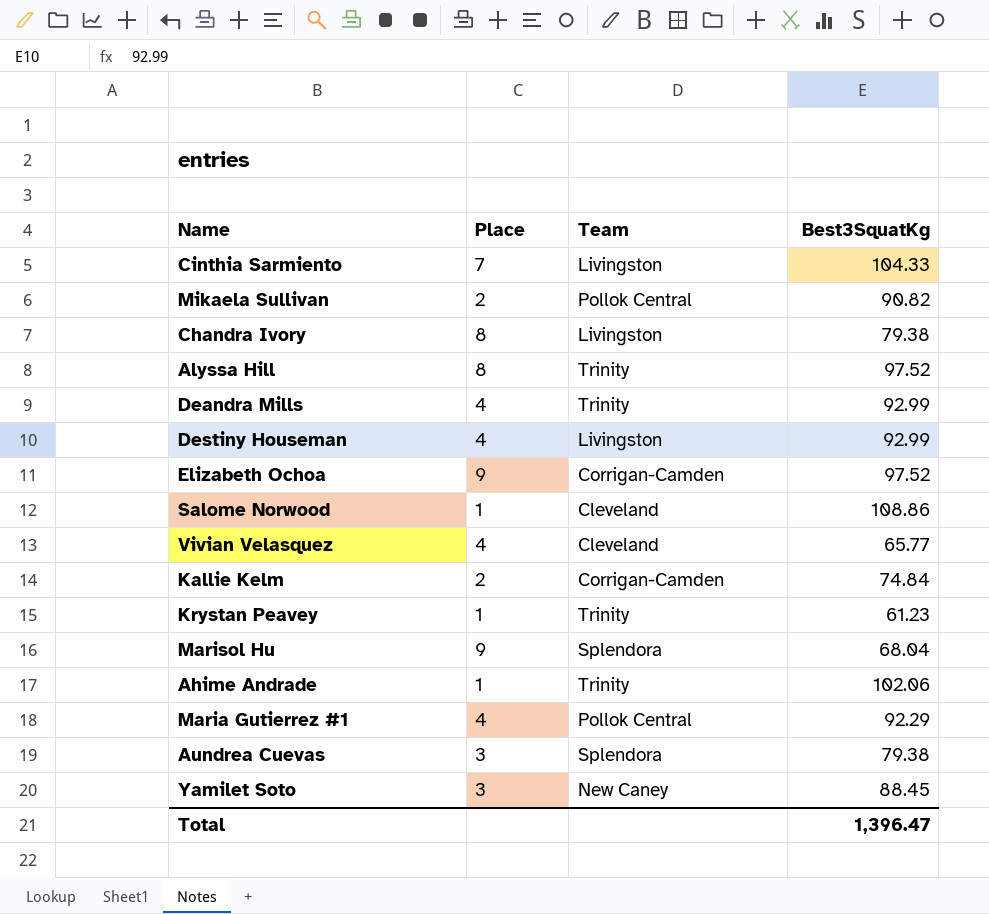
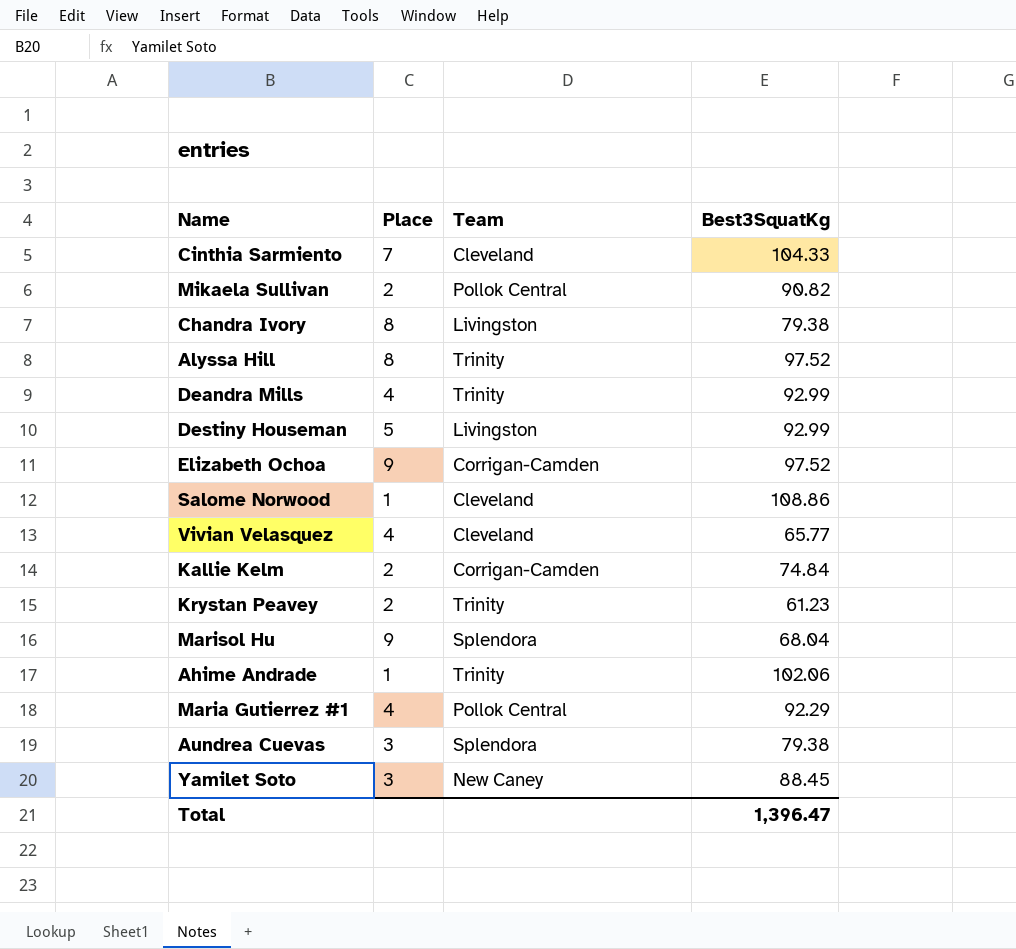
Cinthia Sarmiento | Team: Livingston -> Cleveland
Destiny Houseman | Place: 4 -> 5
Krystan Peavey | Place: 1 -> 2

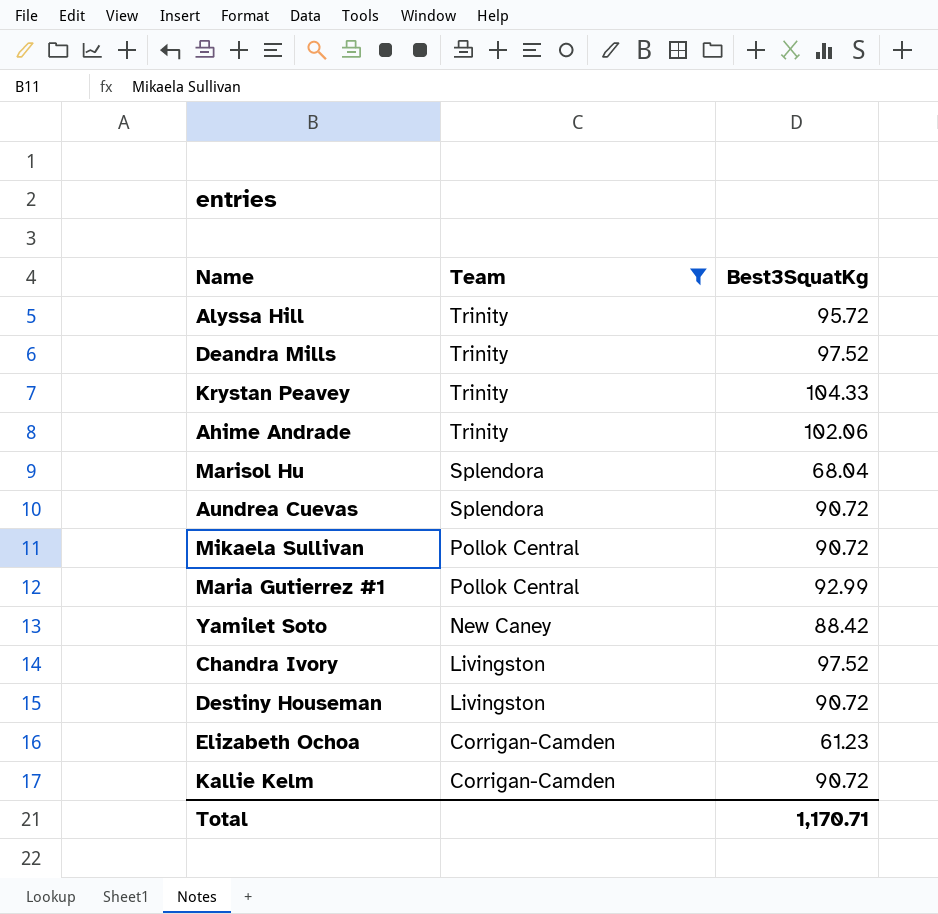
filter: none -> Team != Cleveland
row order: none -> Team descending
column Place | position: 2 -> none
Alyssa Hill | Best3SquatKg: 97.52 -> 95.72
Deandra Mills | Best3SquatKg: 92.99 -> 97.52
Krystan Peavey | Best3SquatKg: 61.23 -> 104.33
Aundrea Cuevas | Best3SquatKg: 79.38 -> 90.72
Mikaela Sullivan | Best3SquatKg: 90.82 -> 90.72
Maria Gutierrez #1 | Best3SquatKg: 92.29 -> 92.99
Yamilet Soto | Best3SquatKg: 88.45 -> 88.42
Chandra Ivory | Best3SquatKg: 79.38 -> 97.52
Destiny Houseman | Best3SquatKg: 92.99 -> 90.72
Elizabeth Ochoa | Best3SquatKg: 97.52 -> 61.23
Kallie Kelm | Best3SquatKg: 74.84 -> 90.72
Total | Best3SquatKg: 1,396.47 -> 1,170.71

